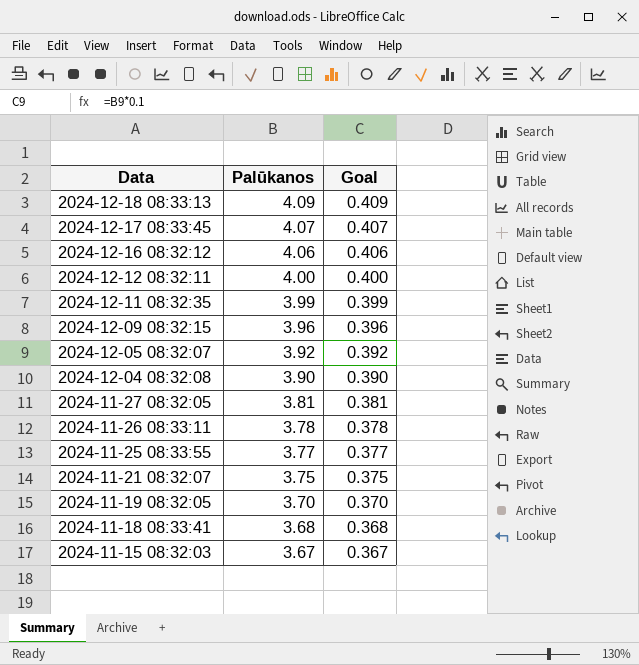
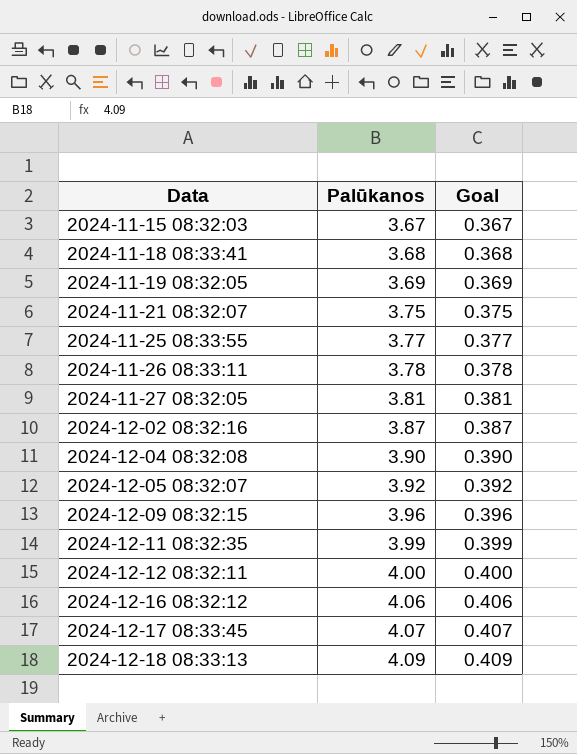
row order: Data descending -> Data ascending
2024-11-19 08:32:05 | Palūkanos: 3.70 -> 3.69
2024-11-19 08:32:05 | Goal: 0.370 -> 0.369
row 2024-12-02 08:32:16: none -> 3.87 | 0.387

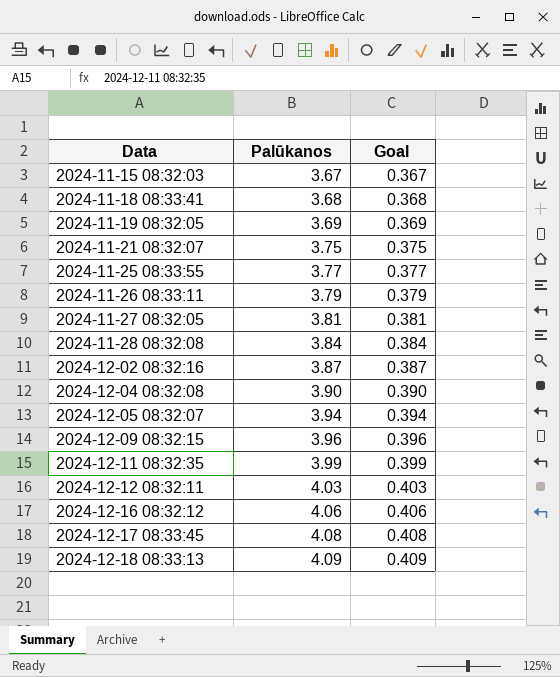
2024-11-26 08:33:11 | Palūkanos: 3.78 -> 3.79
2024-11-26 08:33:11 | Goal: 0.378 -> 0.379
row 2024-11-28 08:32:08: none -> 3.84 | 0.384
2024-12-05 08:32:07 | Palūkanos: 3.92 -> 3.94
2024-12-05 08:32:07 | Goal: 0.392 -> 0.394
2024-12-12 08:32:11 | Palūkanos: 4.00 -> 4.03
2024-12-12 08:32:11 | Goal: 0.400 -> 0.403
2024-12-17 08:33:45 | Palūkanos: 4.07 -> 4.08
2024-12-17 08:33:45 | Goal: 0.407 -> 0.408

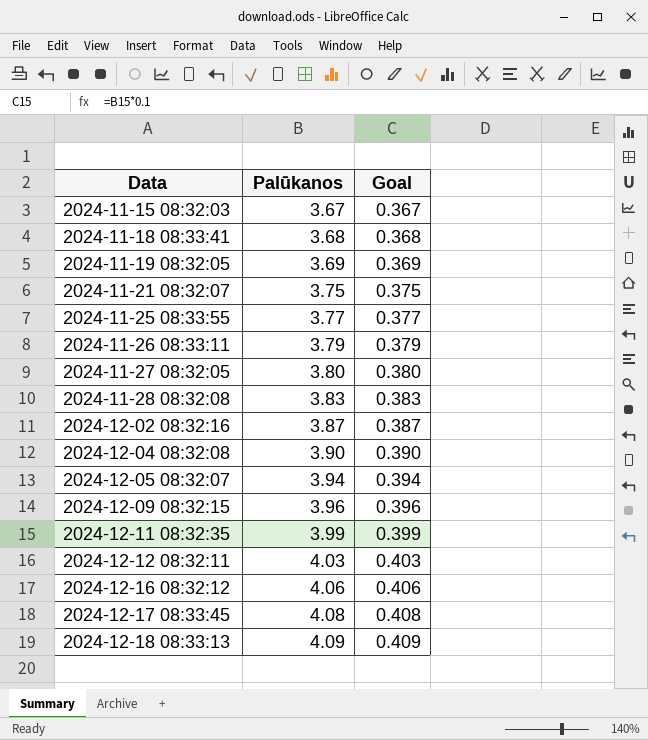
2024-11-27 08:32:05 | Palūkanos: 3.81 -> 3.80
2024-11-27 08:32:05 | Goal: 0.381 -> 0.380
2024-11-28 08:32:08 | Palūkanos: 3.84 -> 3.83
2024-11-28 08:32:08 | Goal: 0.384 -> 0.383

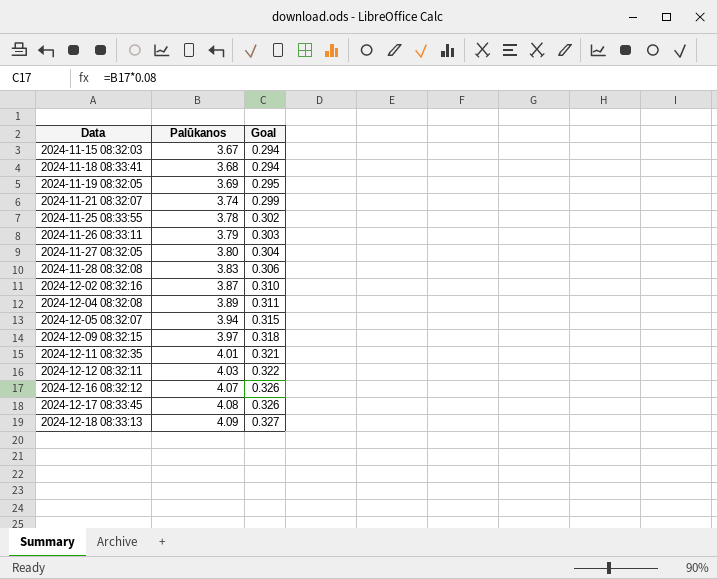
column Goal | formula: [Palūkanos] * 0.1 -> [Palūkanos] * 0.08
2024-11-21 08:32:07 | Palūkanos: 3.75 -> 3.74
2024-11-25 08:33:55 | Palūkanos: 3.77 -> 3.78
2024-12-04 08:32:08 | Palūkanos: 3.90 -> 3.89
2024-12-09 08:32:15 | Palūkanos: 3.96 -> 3.97
2024-12-11 08:32:35 | Palūkanos: 3.99 -> 4.01
2024-12-16 08:32:12 | Palūkanos: 4.06 -> 4.07

